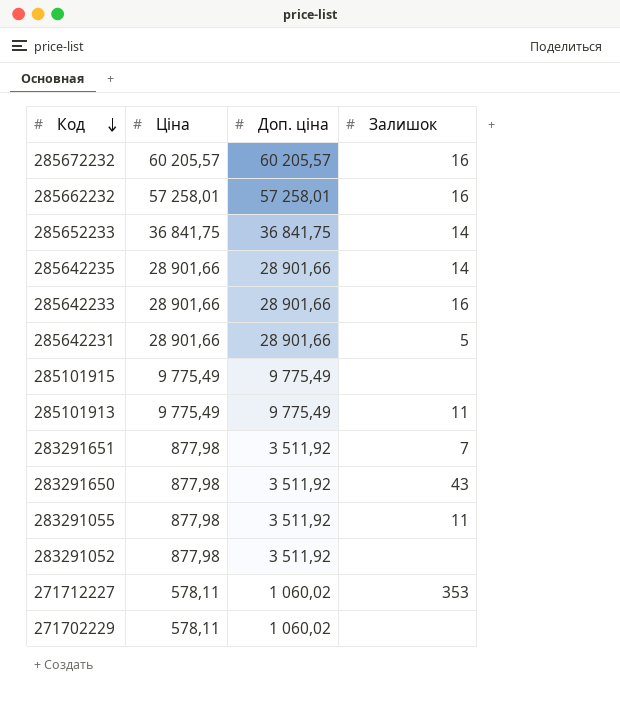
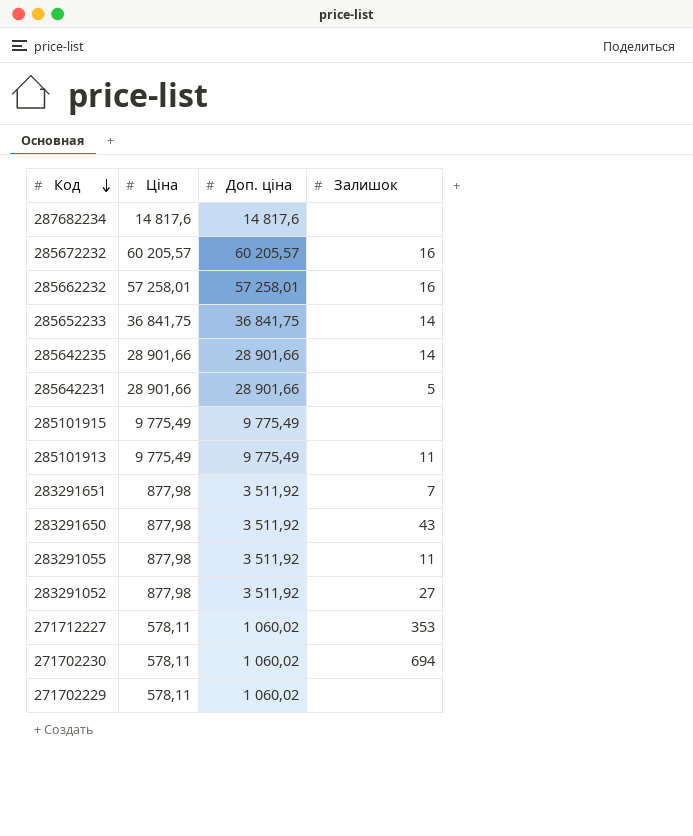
row 285642233: 28 901,66 | 28 901,66 | 16 -> none
row 287682234: none -> 14 817,6 | 14 817,6 | none
283291052 | Залишок: none -> 27
row 271702230: none -> 578,11 | 1 060,02 | 694

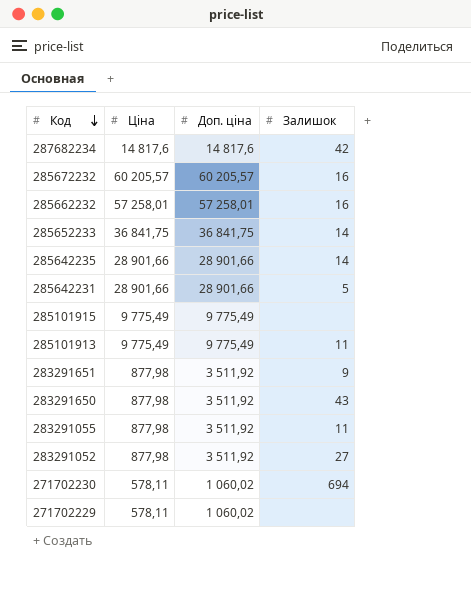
row 271712227: 578,11 | 1 060,02 | 353 -> none
287682234 | Залишок: none -> 42
283291651 | Залишок: 7 -> 9

